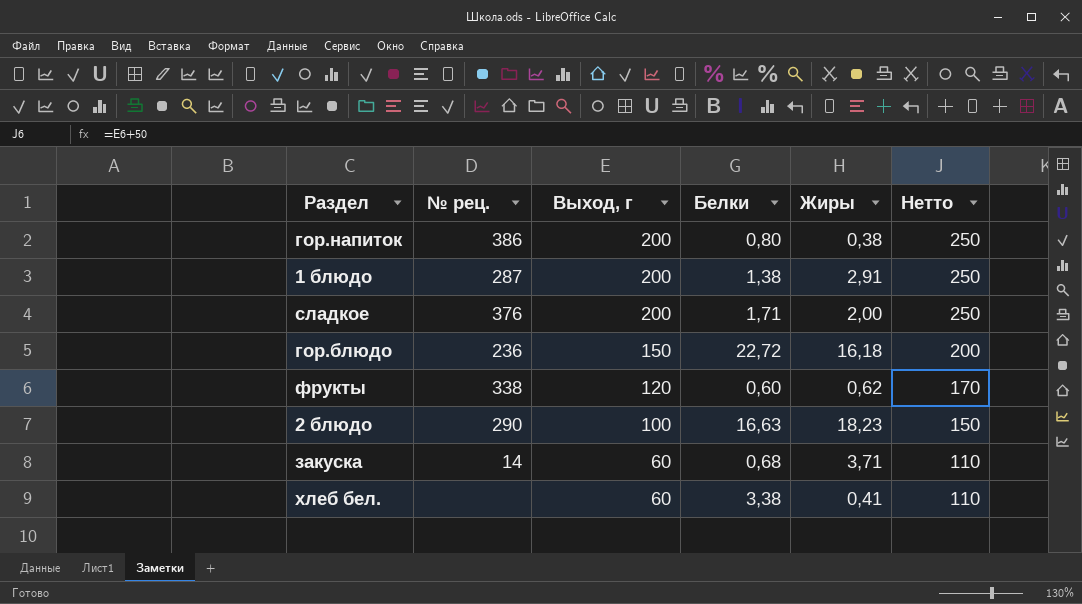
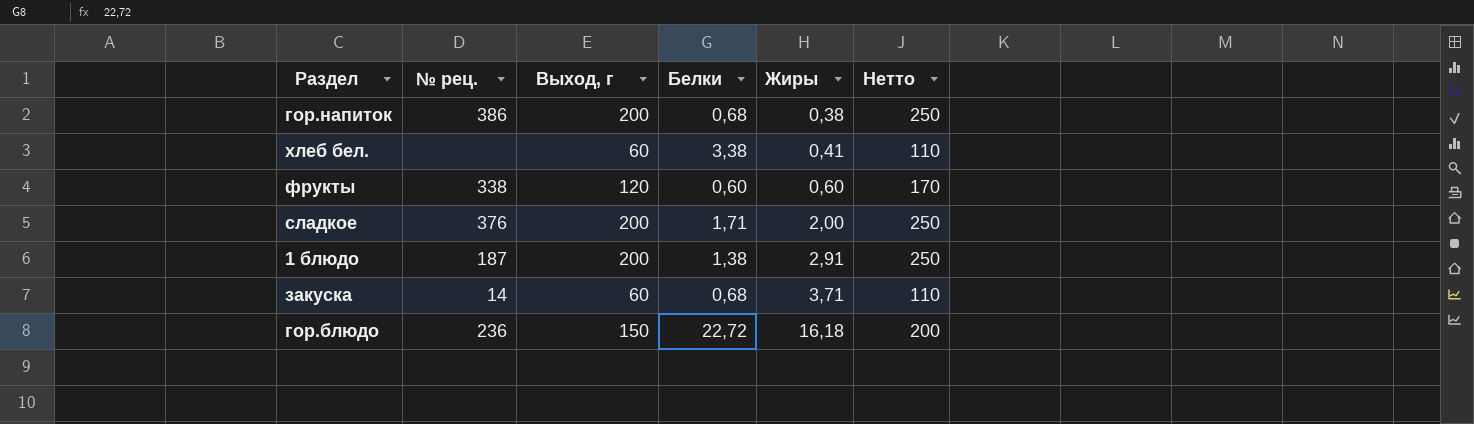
row order: Выход, г descending -> Жиры ascending
row 2 блюдо: 290 | 100 | 16,63 | 18,23 | 150 -> none
гор.напиток | Белки: 0,80 -> 0,68
фрукты | Жиры: 0,62 -> 0,60
1 блюдо | № рец.: 287 -> 187

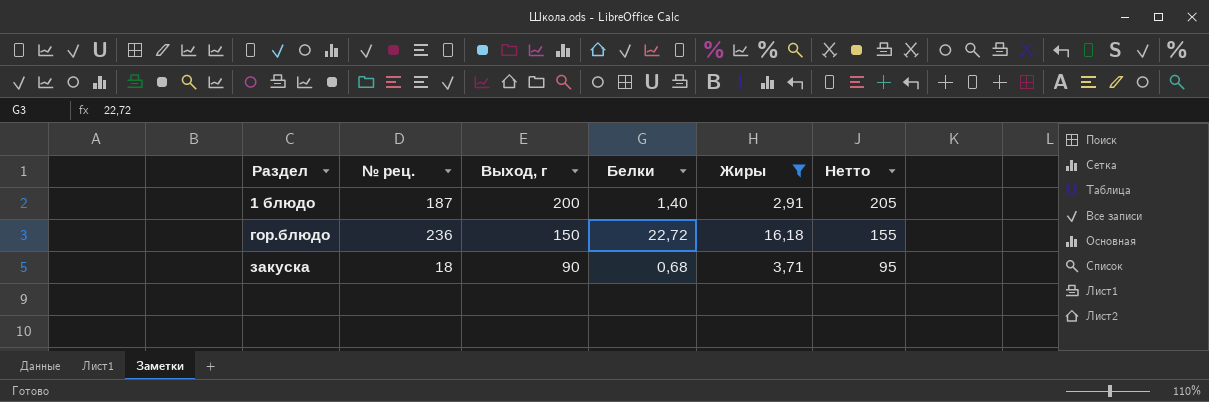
filter: none -> Жиры >= 2,91
row order: Жиры ascending -> Раздел ascending
column Нетто | formula: [Выход, г] + 50 -> [Выход, г] + 5
1 блюдо | Белки: 1,38 -> 1,40
закуска | № рец.: 14 -> 18
закуска | Выход, г: 60 -> 90

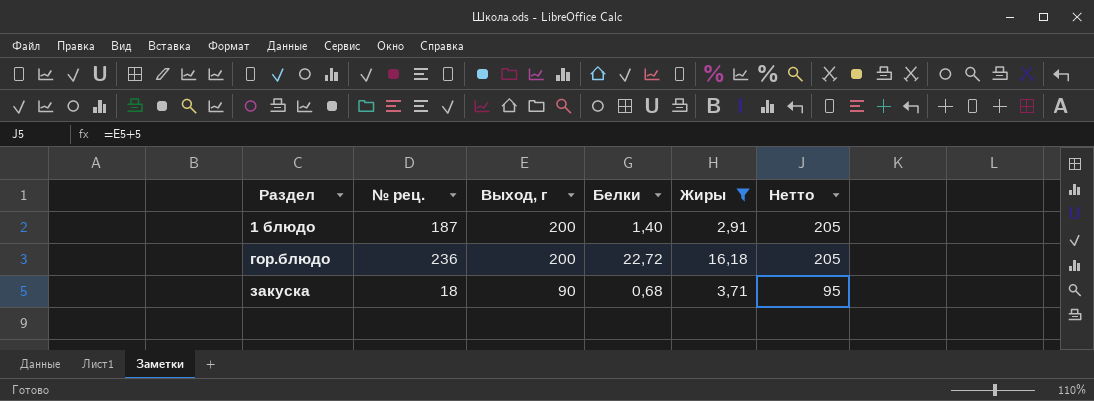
гор.блюдо | Выход, г: 150 -> 200
гор.блюдо | Нетто: 155 -> 205

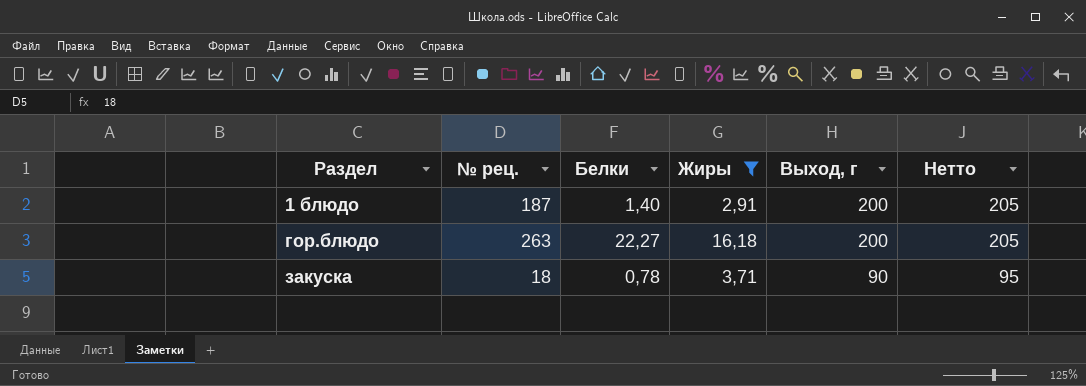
column Выход, г | position: 3 -> 5
гор.блюдо | № рец.: 236 -> 263
гор.блюдо | Белки: 22,72 -> 22,27
закуска | Белки: 0,68 -> 0,78

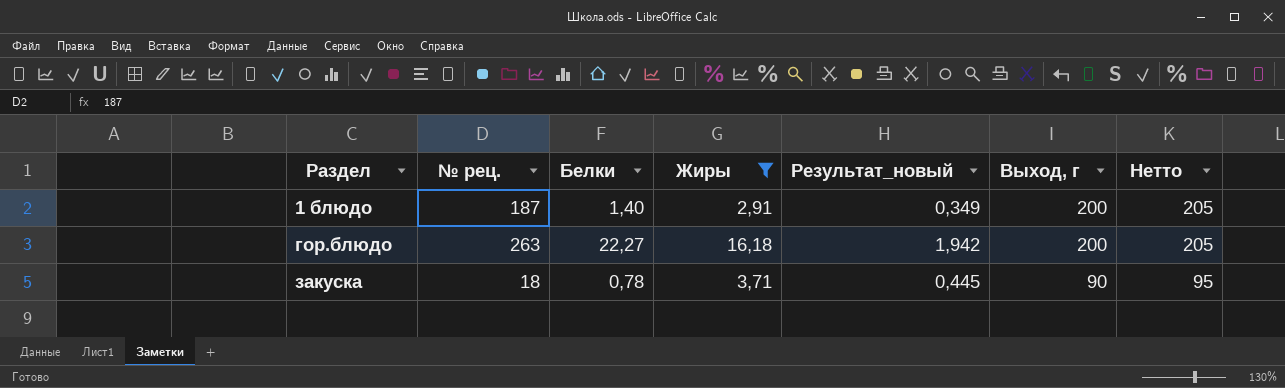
column Результат_новый | formula: none -> [Жиры] * 0,12

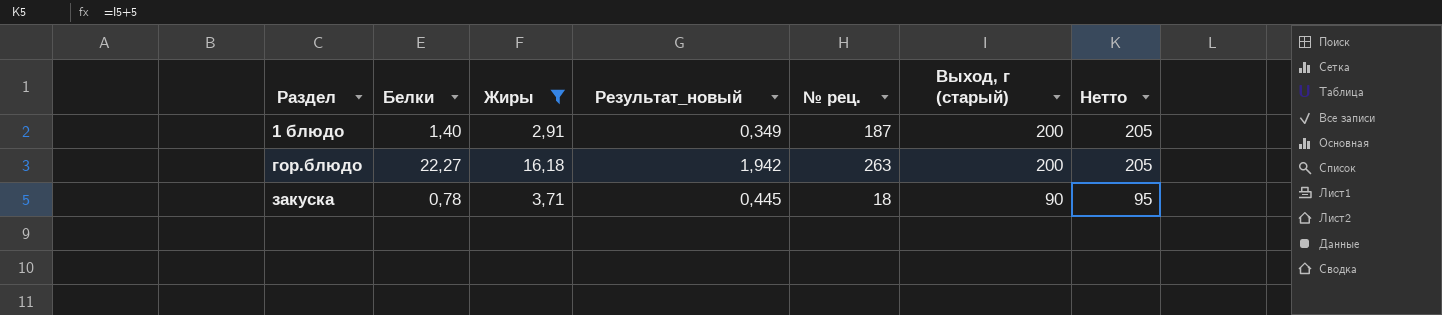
column № рец. | position: 2 -> 5
column name: Выход, г -> Выход, г (старый)

